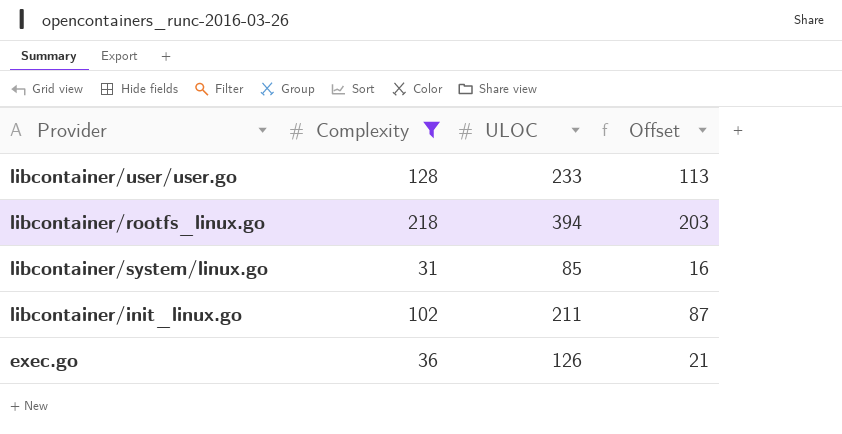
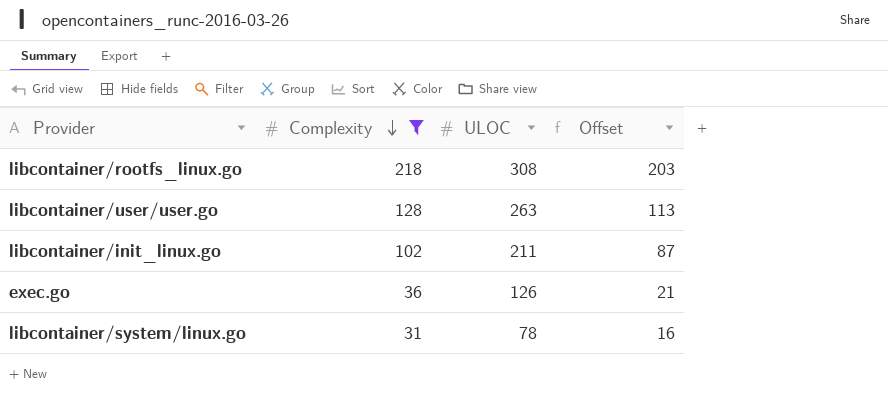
row order: none -> Complexity descending
libcontainer/rootfs_linux.go | ULOC: 394 -> 308
libcontainer/user/user.go | ULOC: 233 -> 263
libcontainer/system/linux.go | ULOC: 85 -> 78

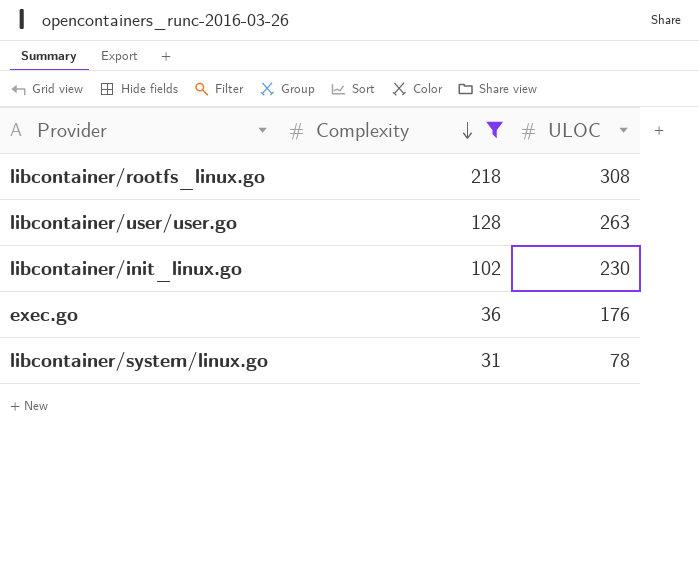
column Offset | formula: [Complexity] - 15 -> none
libcontainer/init_linux.go | ULOC: 211 -> 230
exec.go | ULOC: 126 -> 176

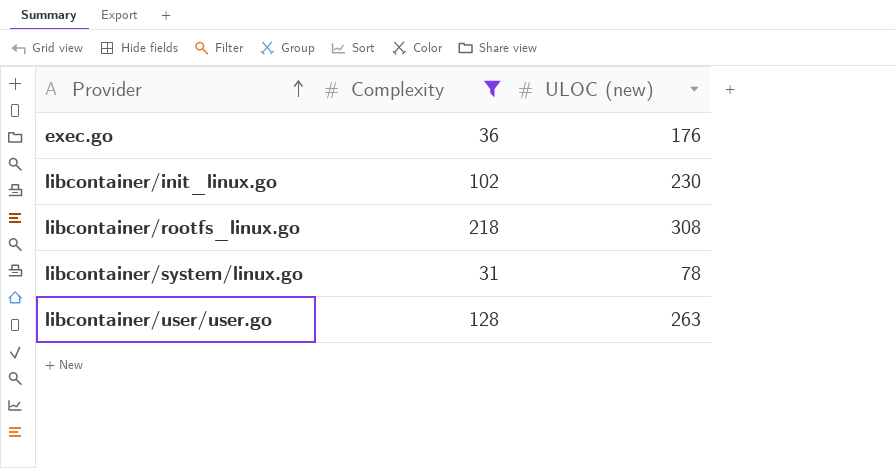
row order: Complexity descending -> Provider ascending
column name: ULOC -> ULOC (new)

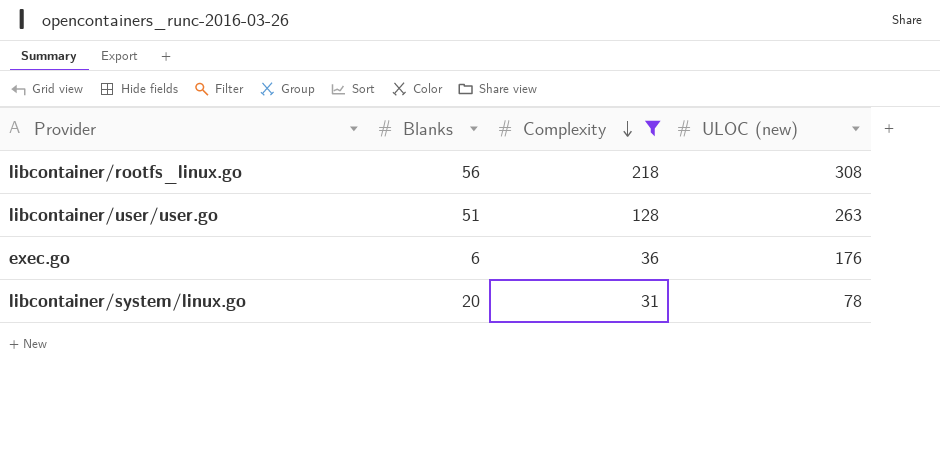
row order: Provider ascending -> Complexity descending
column Blanks | position: none -> 2
row libcontainer/init_linux.go: 102 | 230 -> none

